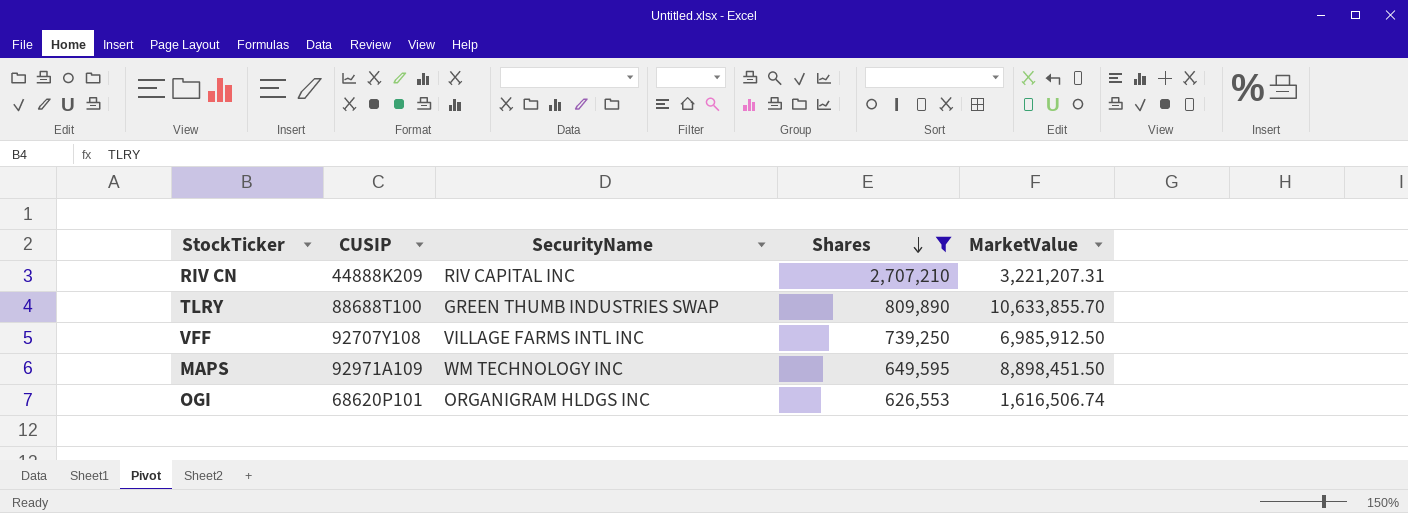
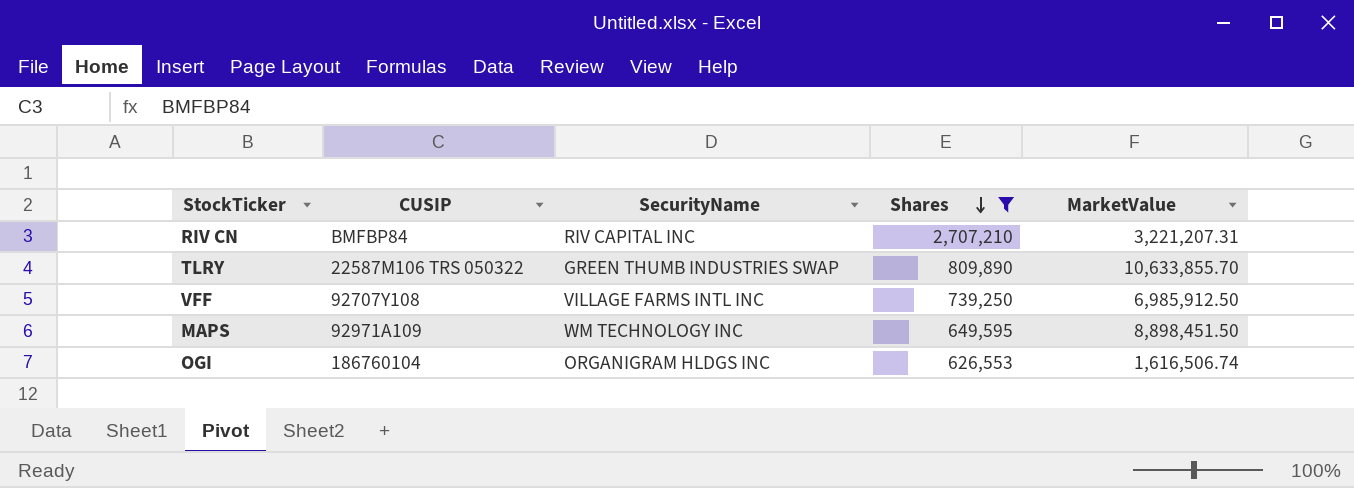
RIV CN | CUSIP: 44888K209 -> BMFBP84
TLRY | CUSIP: 88688T100 -> 22587M106 TRS 050322
OGI | CUSIP: 68620P101 -> 186760104

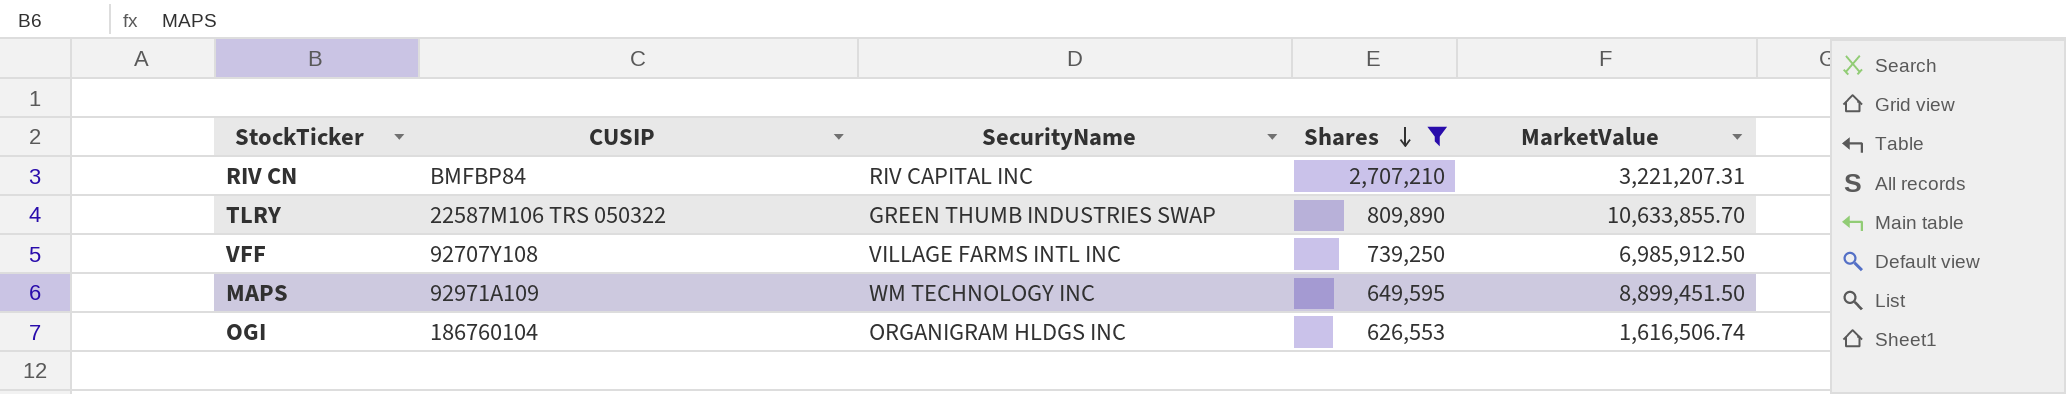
MAPS | MarketValue: 8,898,451.50 -> 8,899,451.50

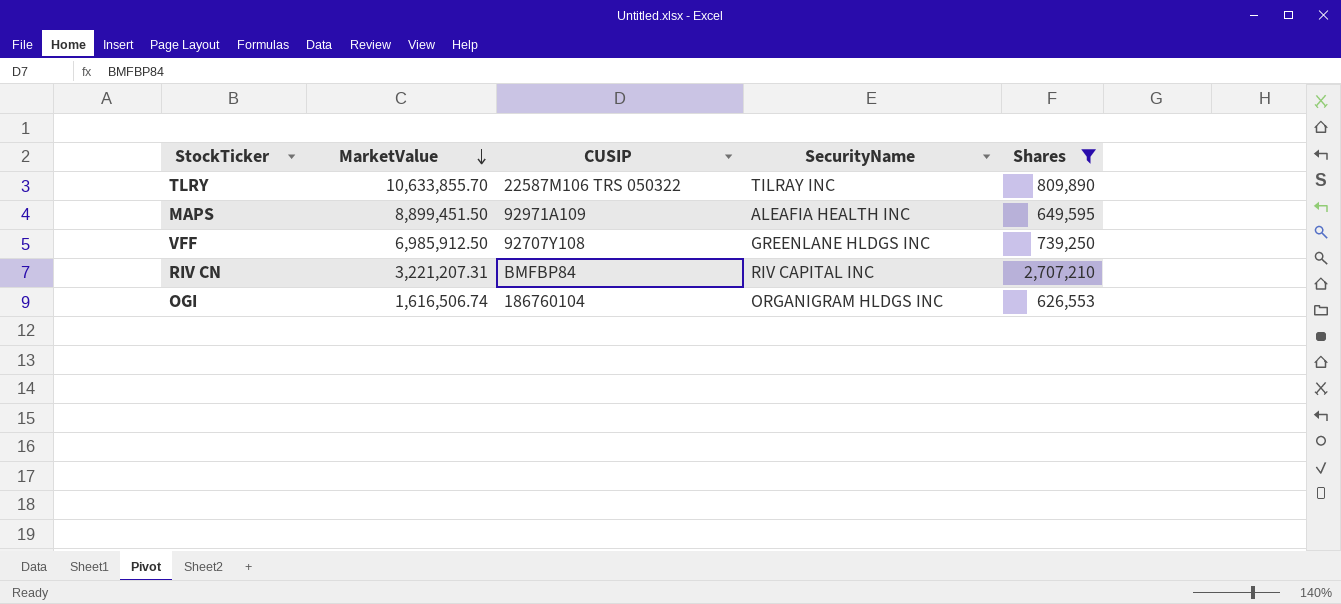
row order: Shares descending -> MarketValue descending
column MarketValue | position: 5 -> 2
TLRY | SecurityName: GREEN THUMB INDUSTRIES SWAP -> TILRAY INC
MAPS | SecurityName: WM TECHNOLOGY INC -> ALEAFIA HEALTH INC
VFF | SecurityName: VILLAGE FARMS INTL INC -> GREENLANE HLDGS INC

